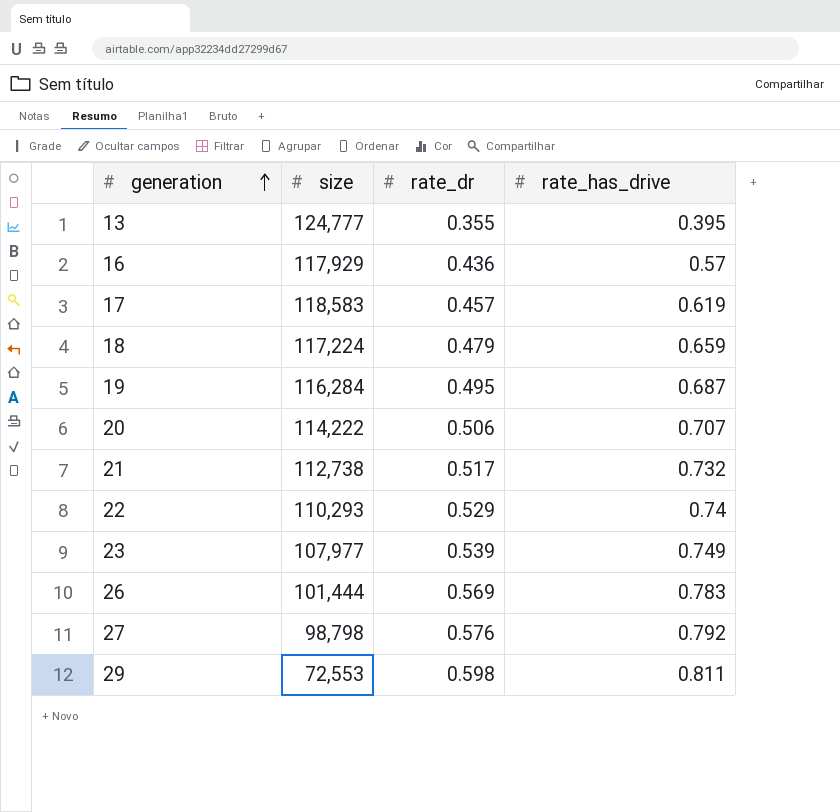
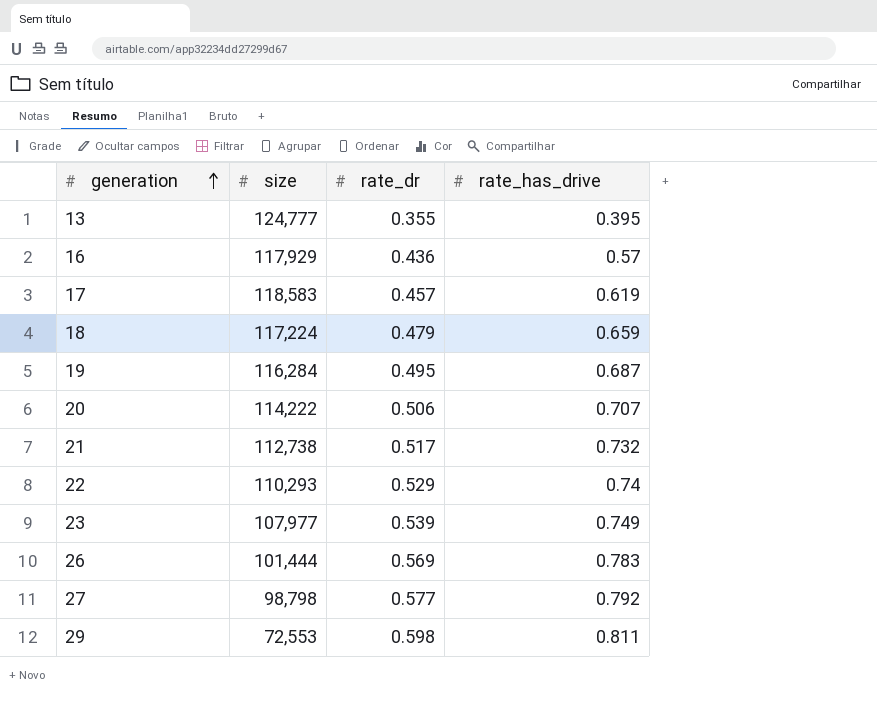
27 | rate_dr: 0.576 -> 0.577

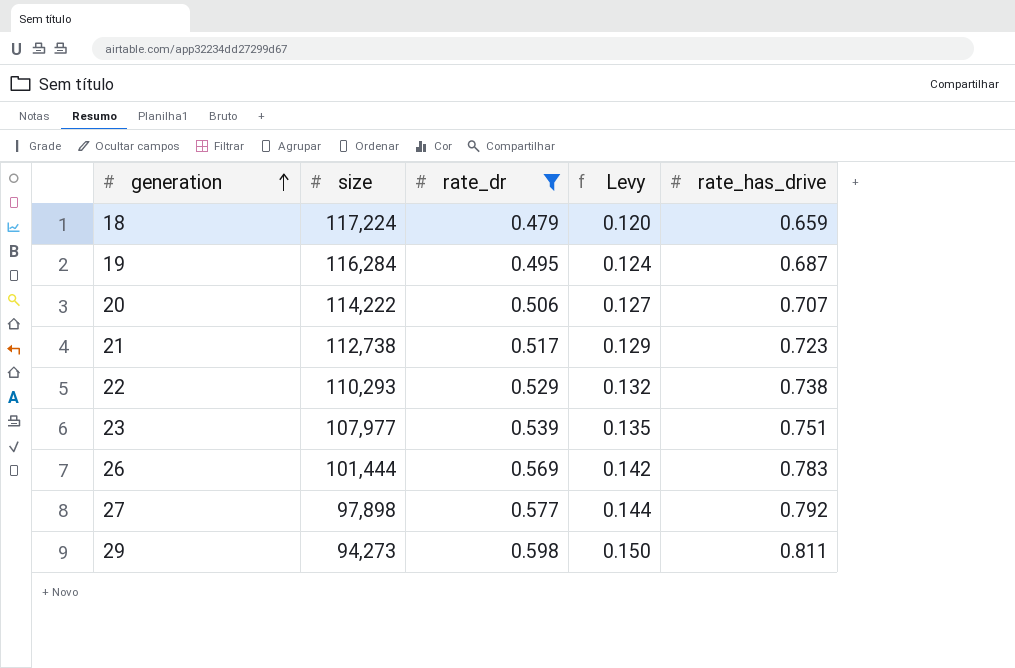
filter: none -> rate_dr >= 0.479
column Levy | formula: none -> [rate_dr] * 0.25
21 | rate_has_drive: 0.732 -> 0.723
22 | rate_has_drive: 0.74 -> 0.738
23 | rate_has_drive: 0.749 -> 0.751
27 | size: 98,798 -> 97,898
29 | size: 72,553 -> 94,273

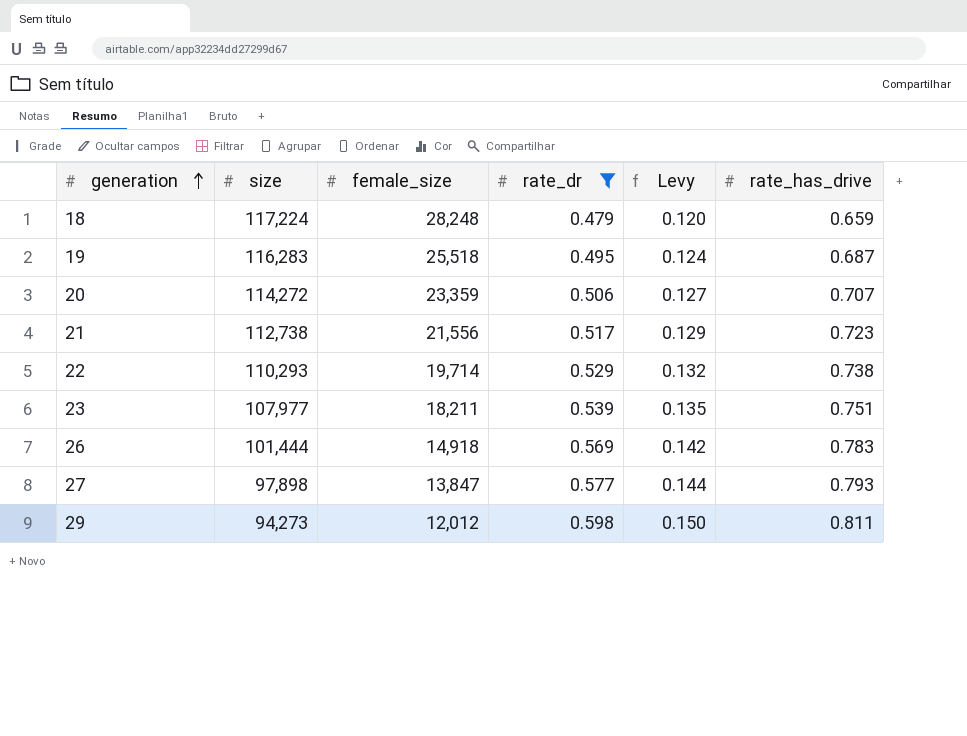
column female_size | position: none -> 3
19 | size: 116,284 -> 116,283
20 | size: 114,222 -> 114,272
27 | rate_has_drive: 0.792 -> 0.793

